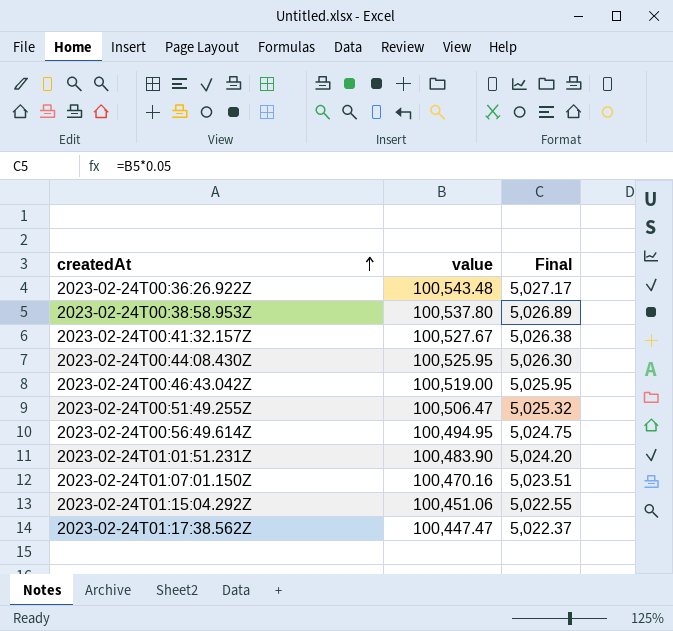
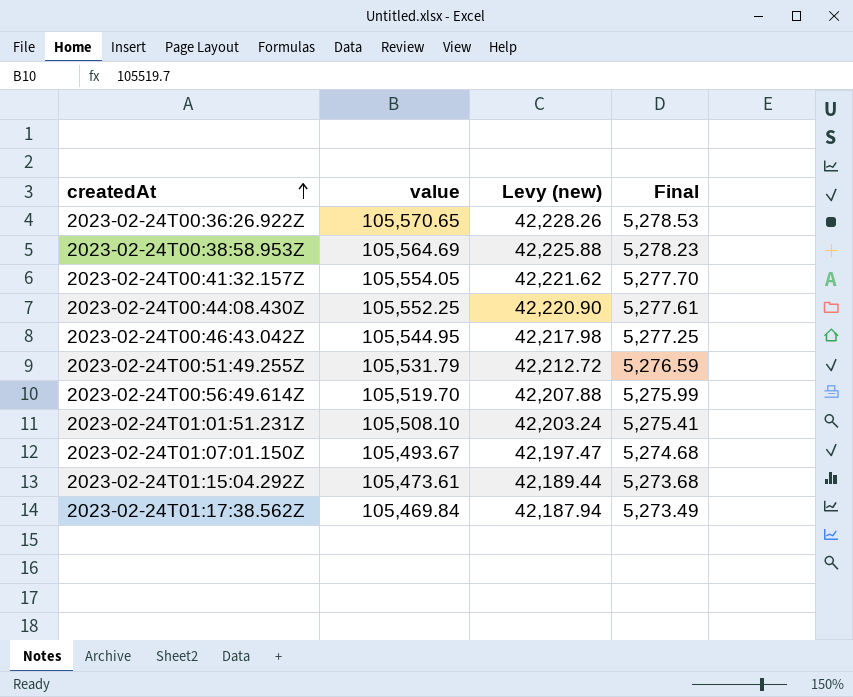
column Levy (new) | formula: none -> [value] * 0.4
2023-02-24T00:36:26.922Z | value: 100,543.48 -> 105,570.65
2023-02-24T00:36:26.922Z | Final: 5,027.17 -> 5,278.53
2023-02-24T00:38:58.953Z | value: 100,537.80 -> 105,564.69
2023-02-24T00:38:58.953Z | Final: 5,026.89 -> 5,278.23
2023-02-24T00:41:32.157Z | value: 100,527.67 -> 105,554.05
2023-02-24T00:41:32.157Z | Final: 5,026.38 -> 5,277.70
2023-02-24T00:44:08.430Z | value: 100,525.95 -> 105,552.25
2023-02-24T00:44:08.430Z | Final: 5,026.30 -> 5,277.61
2023-02-24T00:46:43.042Z | value: 100,519.00 -> 105,544.95
2023-02-24T00:46:43.042Z | Final: 5,025.95 -> 5,277.25
2023-02-24T00:51:49.255Z | value: 100,506.47 -> 105,531.79
2023-02-24T00:51:49.255Z | Final: 5,025.32 -> 5,276.59
2023-02-24T00:56:49.614Z | value: 100,494.95 -> 105,519.70
2023-02-24T00:56:49.614Z | Final: 5,024.75 -> 5,275.99
2023-02-24T01:01:51.231Z | value: 100,483.90 -> 105,508.10
2023-02-24T01:01:51.231Z | Final: 5,024.20 -> 5,275.41
2023-02-24T01:07:01.150Z | value: 100,470.16 -> 105,493.67
2023-02-24T01:07:01.150Z | Final: 5,023.51 -> 5,274.68
2023-02-24T01:15:04.292Z | value: 100,451.06 -> 105,473.61
2023-02-24T01:15:04.292Z | Final: 5,022.55 -> 5,273.68
2023-02-24T01:17:38.562Z | value: 100,447.47 -> 105,469.84
2023-02-24T01:17:38.562Z | Final: 5,022.37 -> 5,273.49

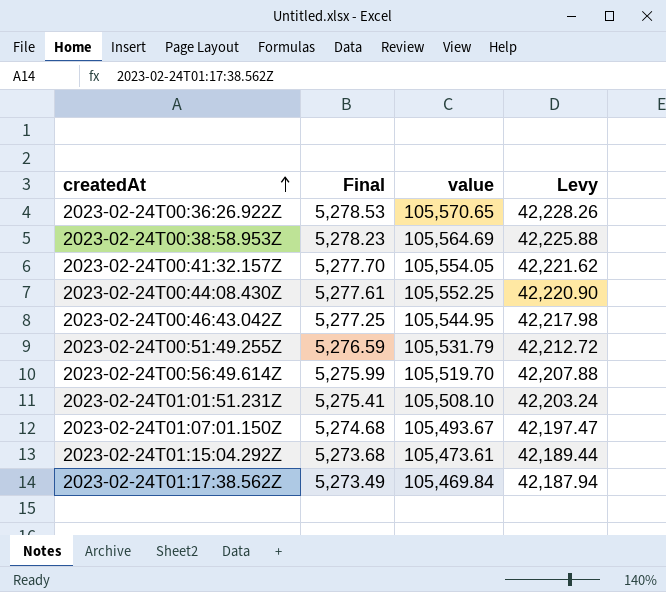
column Final | position: 4 -> 2
column name: Levy (new) -> Levy

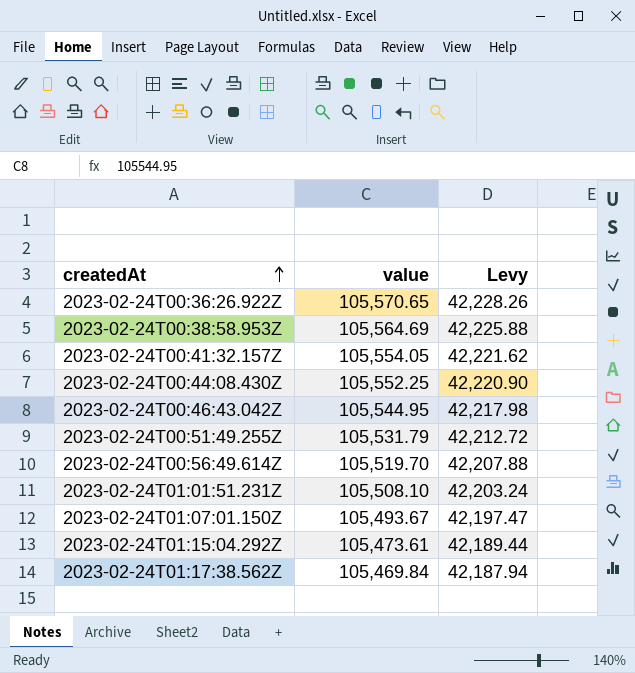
column Final | formula: [value] * 0.05 -> none

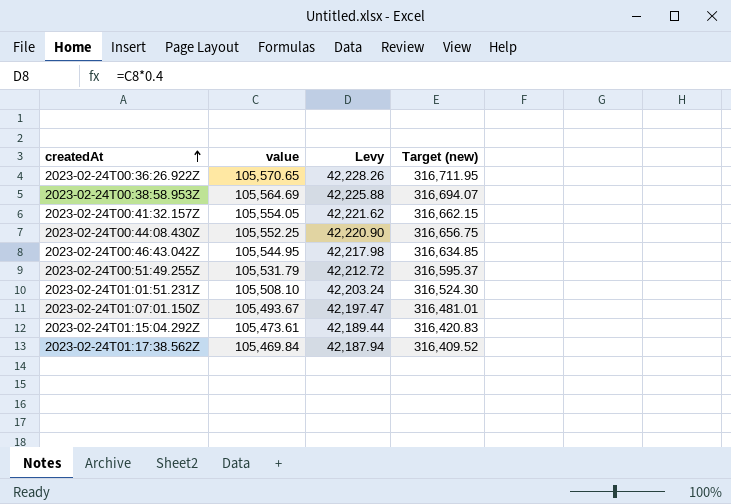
column Target (new) | formula: none -> [value] * 3
row 2023-02-24T00:56:49.614Z: 105,519.70 | 42,207.88 -> none

